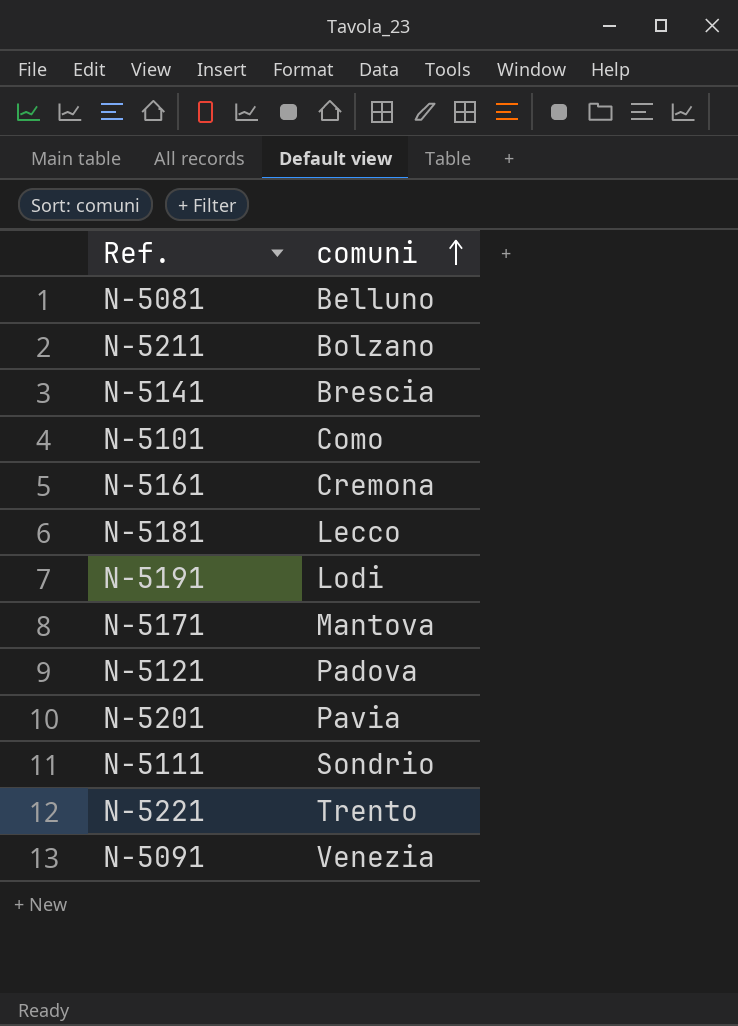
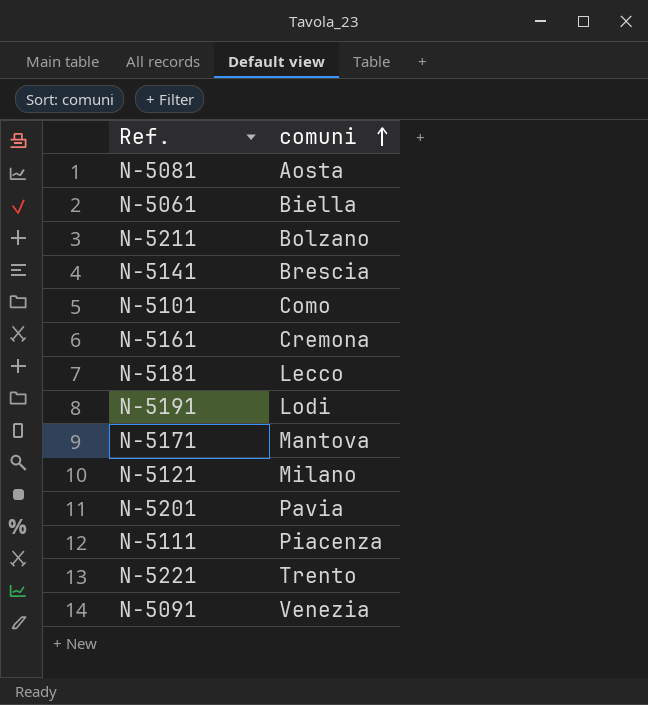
N-5081 | comuni: Belluno -> Aosta
row N-5061: none -> Biella
N-5121 | comuni: Padova -> Milano
N-5111 | comuni: Sondrio -> Piacenza

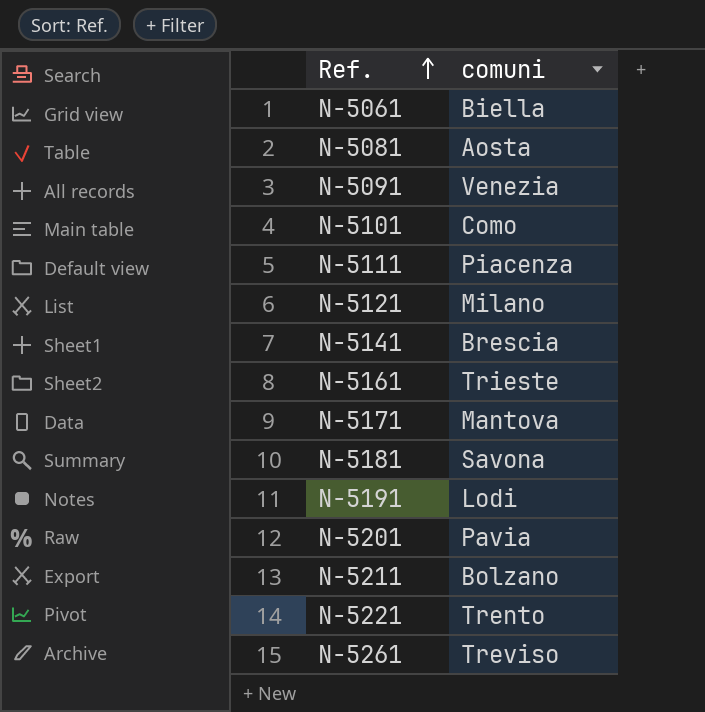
row order: comuni ascending -> Ref. ascending
N-5161 | comuni: Cremona -> Trieste
N-5181 | comuni: Lecco -> Savona
row N-5261: none -> Treviso

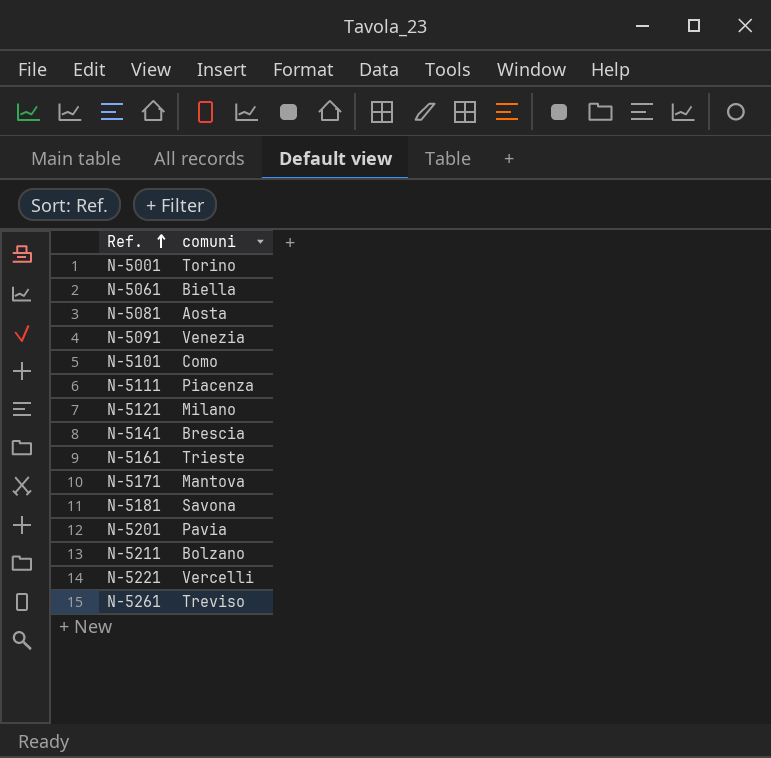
row N-5191: Lodi -> none
row N-5001: none -> Torino
N-5221 | comuni: Trento -> Vercelli

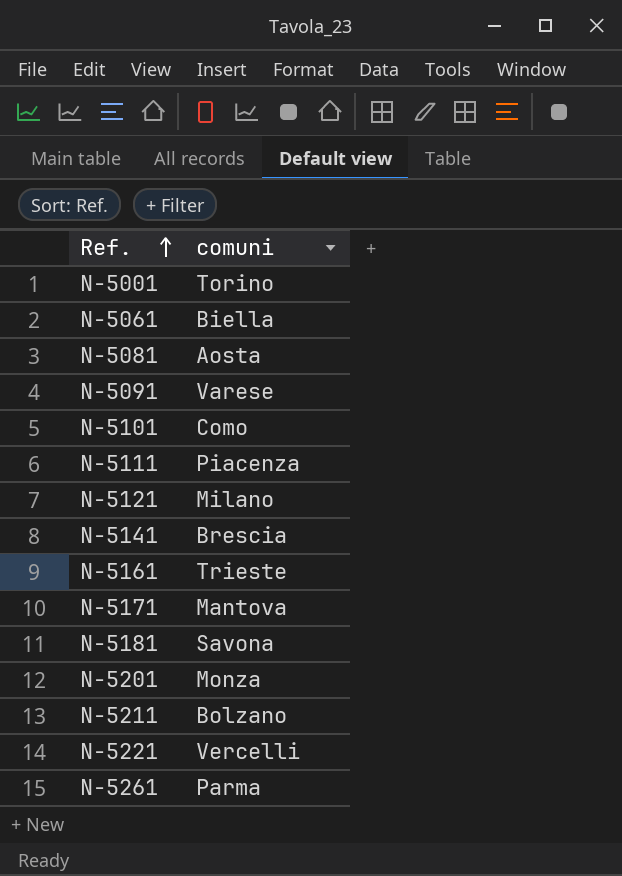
N-5091 | comuni: Venezia -> Varese
N-5201 | comuni: Pavia -> Monza
N-5261 | comuni: Treviso -> Parma

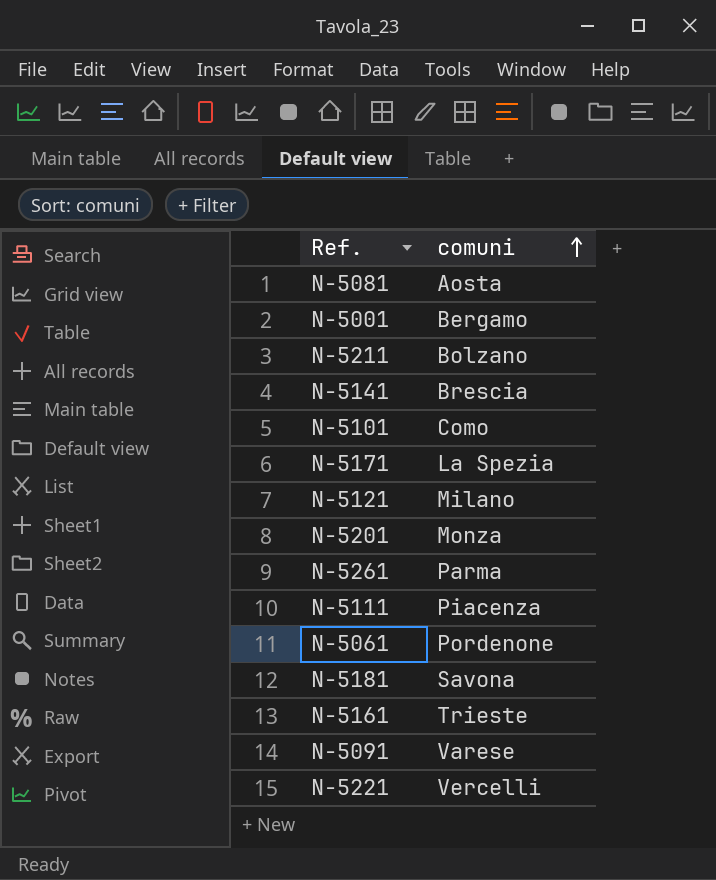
row order: Ref. ascending -> comuni ascending
N-5001 | comuni: Torino -> Bergamo
N-5171 | comuni: Mantova -> La Spezia
N-5061 | comuni: Biella -> Pordenone

